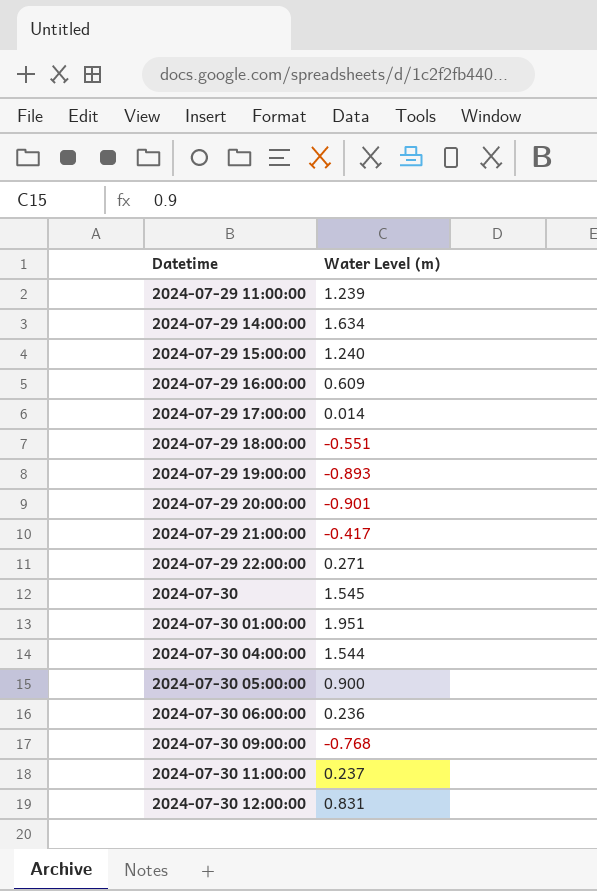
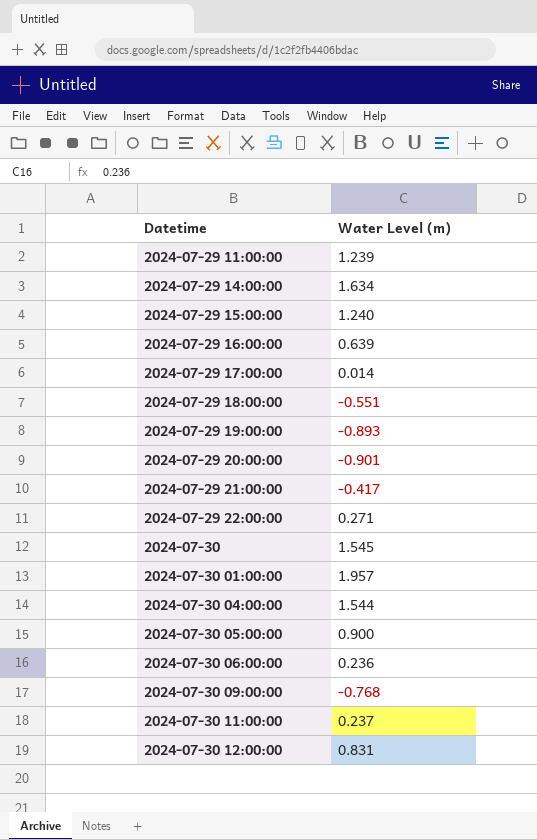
2024-07-29 16:00:00 | Water Level (m): 0.609 -> 0.639
2024-07-30 01:00:00 | Water Level (m): 1.951 -> 1.957

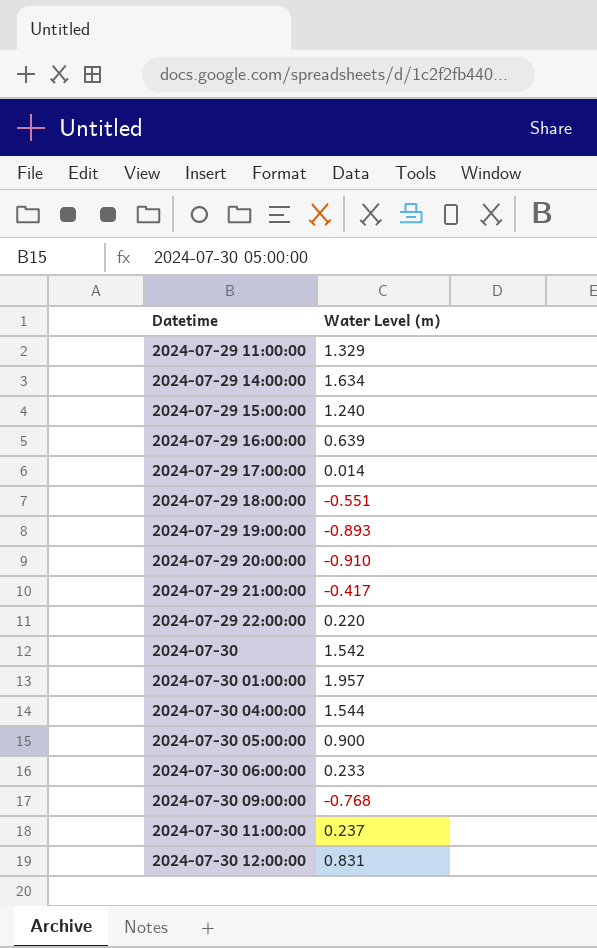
2024-07-29 11:00:00 | Water Level (m): 1.239 -> 1.329
2024-07-29 20:00:00 | Water Level (m): -0.901 -> -0.910
2024-07-29 22:00:00 | Water Level (m): 0.271 -> 0.220
2024-07-30 | Water Level (m): 1.545 -> 1.542
2024-07-30 06:00:00 | Water Level (m): 0.236 -> 0.233

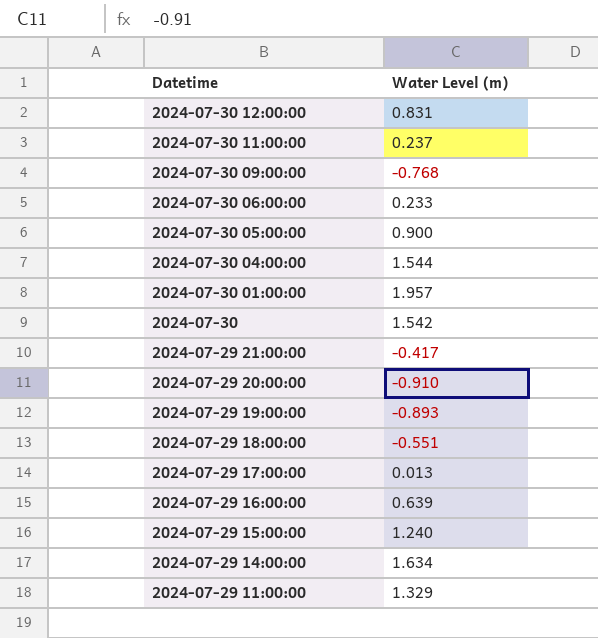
row order: Datetime ascending -> Datetime descending
row 2024-07-29 22:00:00: 0.220 -> none
2024-07-29 17:00:00 | Water Level (m): 0.014 -> 0.013

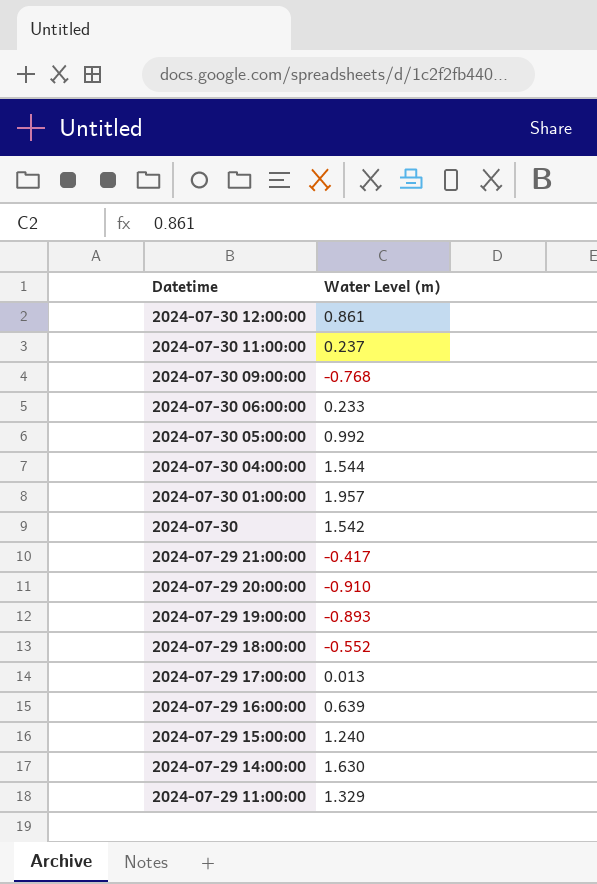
2024-07-30 12:00:00 | Water Level (m): 0.831 -> 0.861
2024-07-30 05:00:00 | Water Level (m): 0.900 -> 0.992
2024-07-29 18:00:00 | Water Level (m): -0.551 -> -0.552
2024-07-29 14:00:00 | Water Level (m): 1.634 -> 1.630

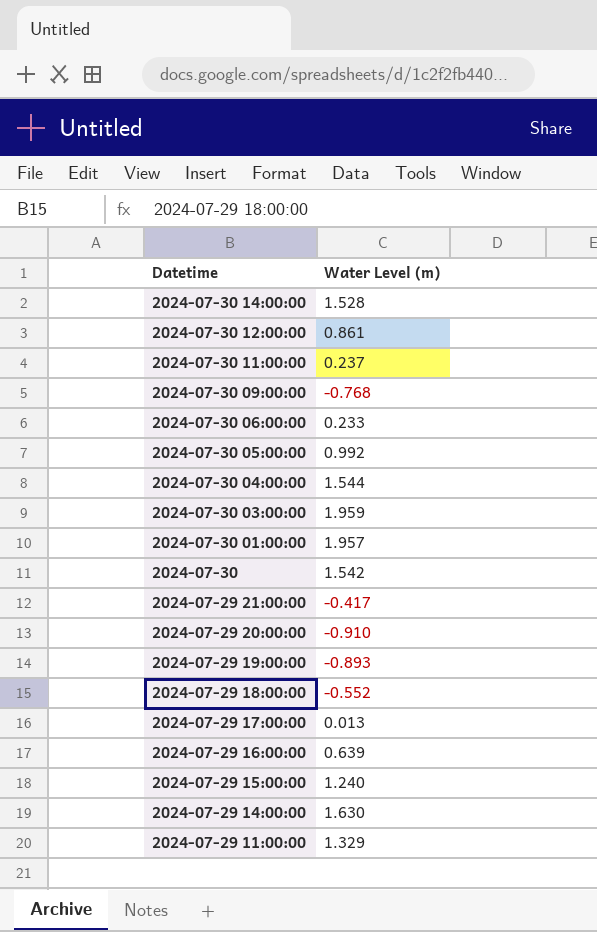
row 2024-07-30 14:00:00: none -> 1.528
row 2024-07-30 03:00:00: none -> 1.959

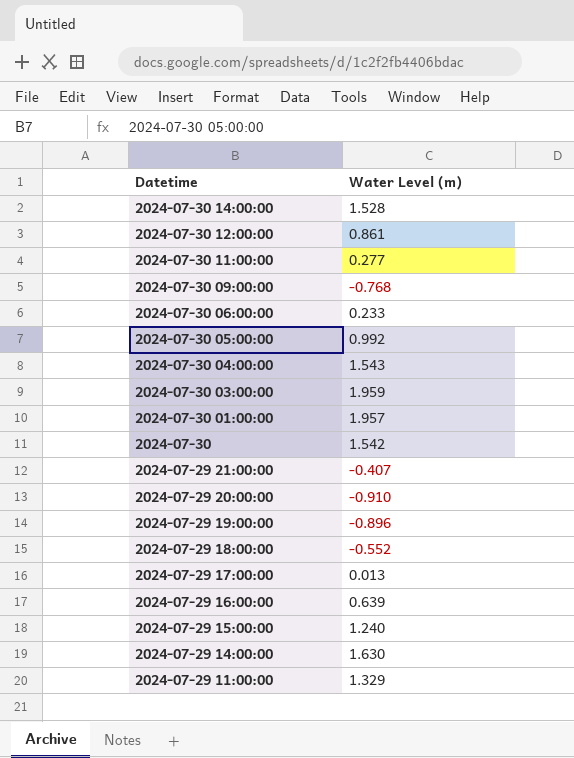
2024-07-30 11:00:00 | Water Level (m): 0.237 -> 0.277
2024-07-30 04:00:00 | Water Level (m): 1.544 -> 1.543
2024-07-29 21:00:00 | Water Level (m): -0.417 -> -0.407
2024-07-29 19:00:00 | Water Level (m): -0.893 -> -0.896

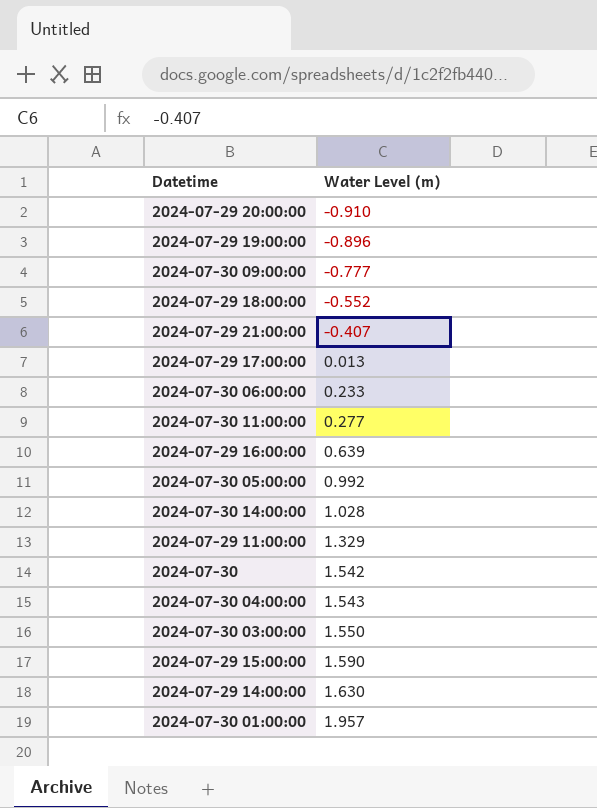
row order: Datetime descending -> Water Level (m) ascending
row 2024-07-30 12:00:00: 0.861 -> none
2024-07-30 09:00:00 | Water Level (m): -0.768 -> -0.777
2024-07-30 14:00:00 | Water Level (m): 1.528 -> 1.028
2024-07-30 03:00:00 | Water Level (m): 1.959 -> 1.550
2024-07-29 15:00:00 | Water Level (m): 1.240 -> 1.590

